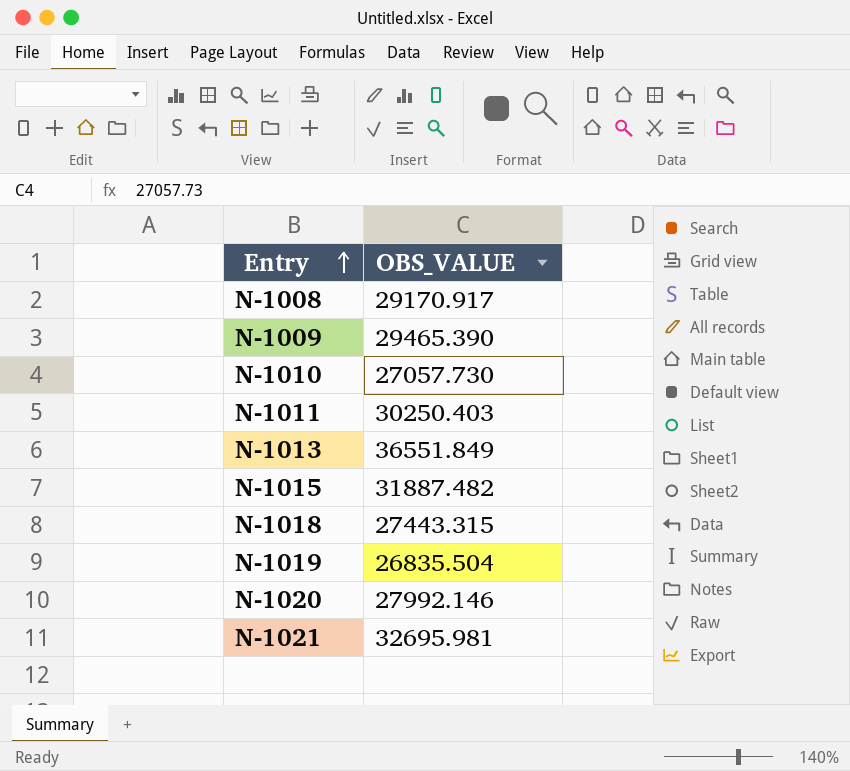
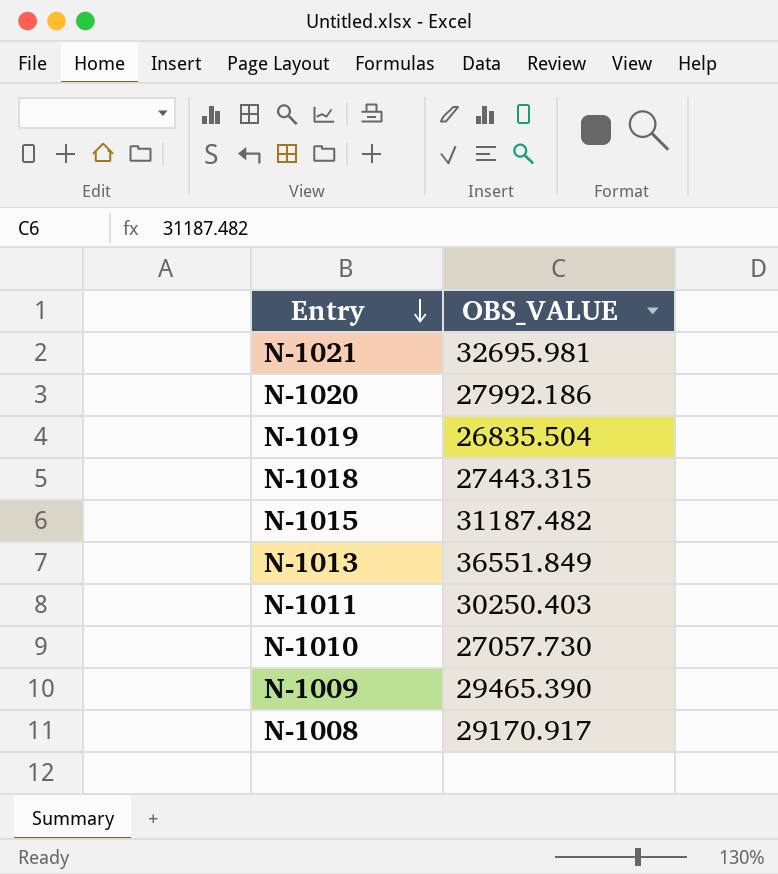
row order: Entry ascending -> Entry descending
N-1020 | OBS_VALUE: 27992.146 -> 27992.186
N-1015 | OBS_VALUE: 31887.482 -> 31187.482

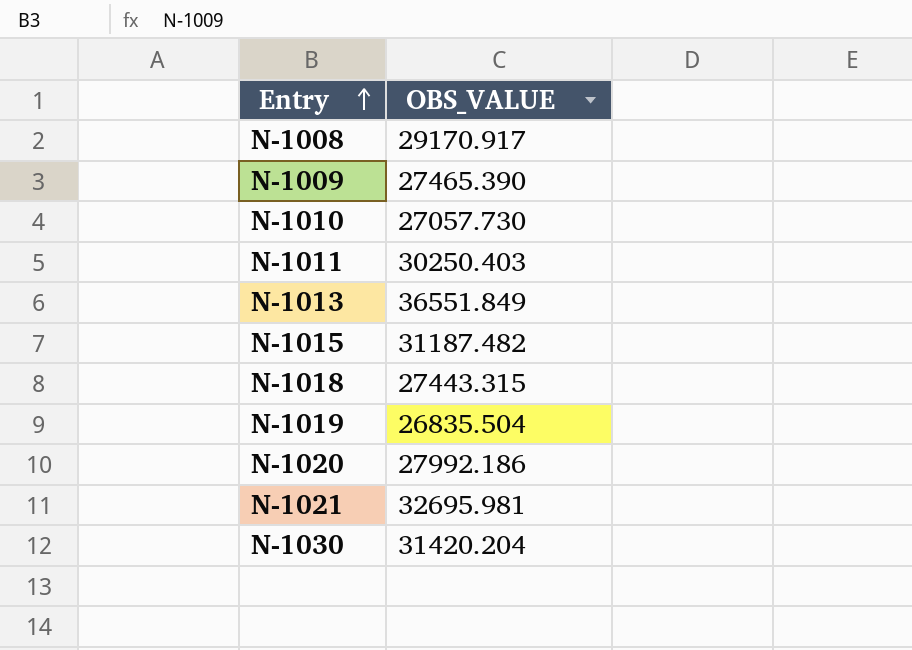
row order: Entry descending -> Entry ascending
N-1009 | OBS_VALUE: 29465.390 -> 27465.390
row N-1030: none -> 31420.204

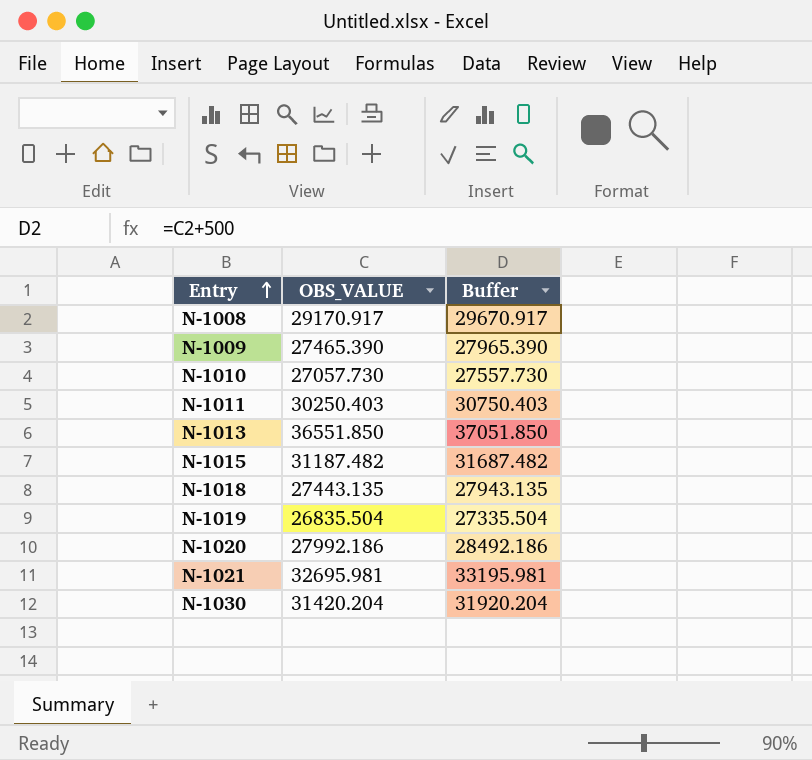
column Buffer | formula: none -> [OBS_VALUE] + 500
N-1013 | OBS_VALUE: 36551.849 -> 36551.850
N-1018 | OBS_VALUE: 27443.315 -> 27443.135

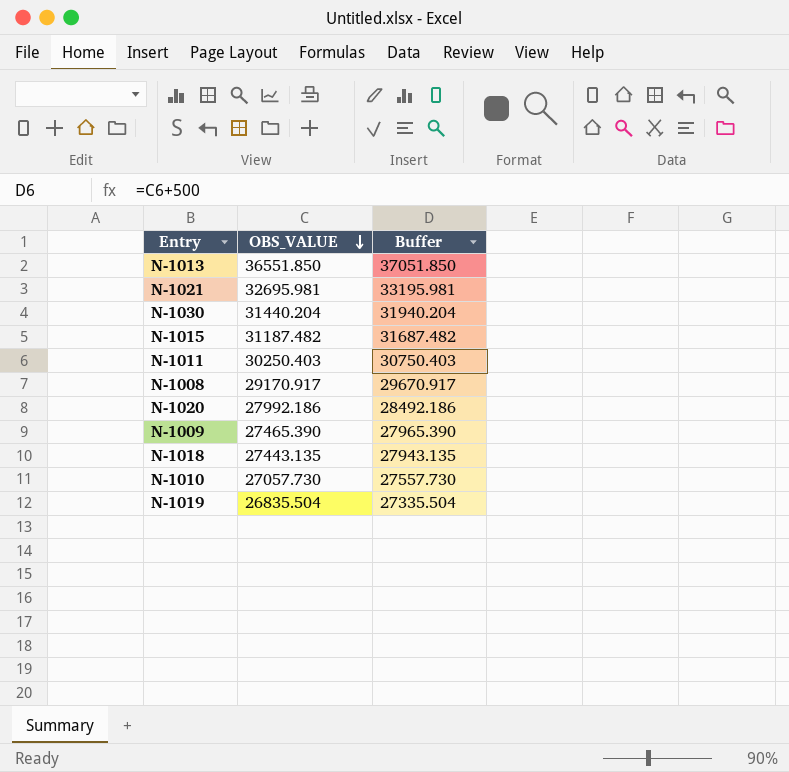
row order: Entry ascending -> OBS_VALUE descending
N-1030 | OBS_VALUE: 31420.204 -> 31440.204
N-1030 | Buffer: 31920.204 -> 31940.204

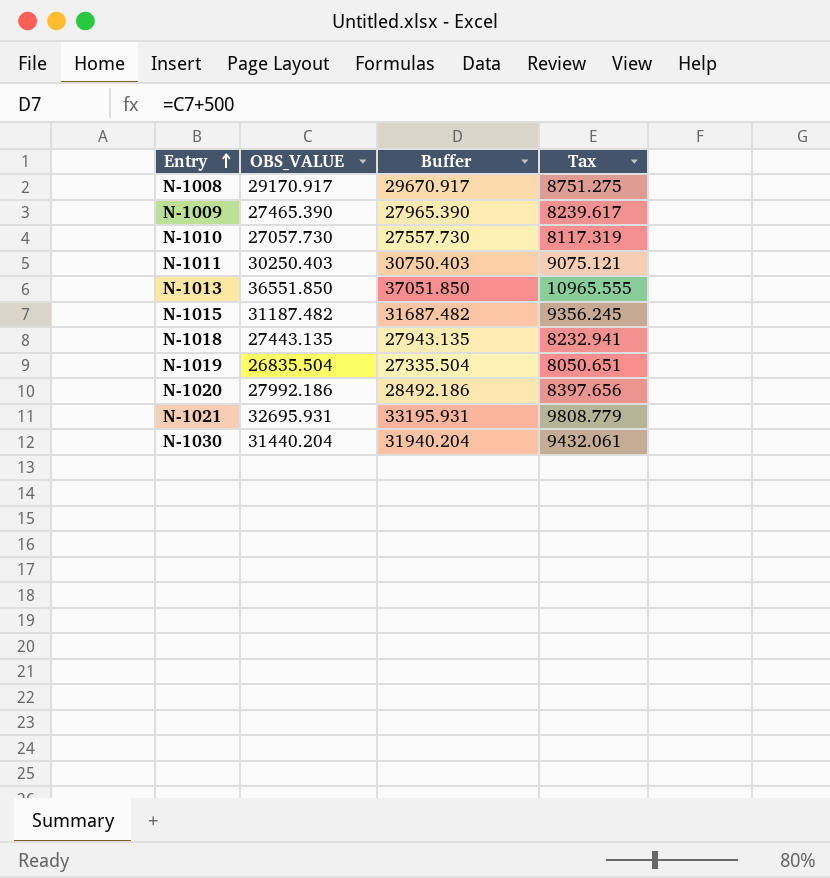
row order: OBS_VALUE descending -> Entry ascending
column Tax | formula: none -> [OBS_VALUE] * 0.3
N-1021 | OBS_VALUE: 32695.981 -> 32695.931
N-1021 | Buffer: 33195.981 -> 33195.931

